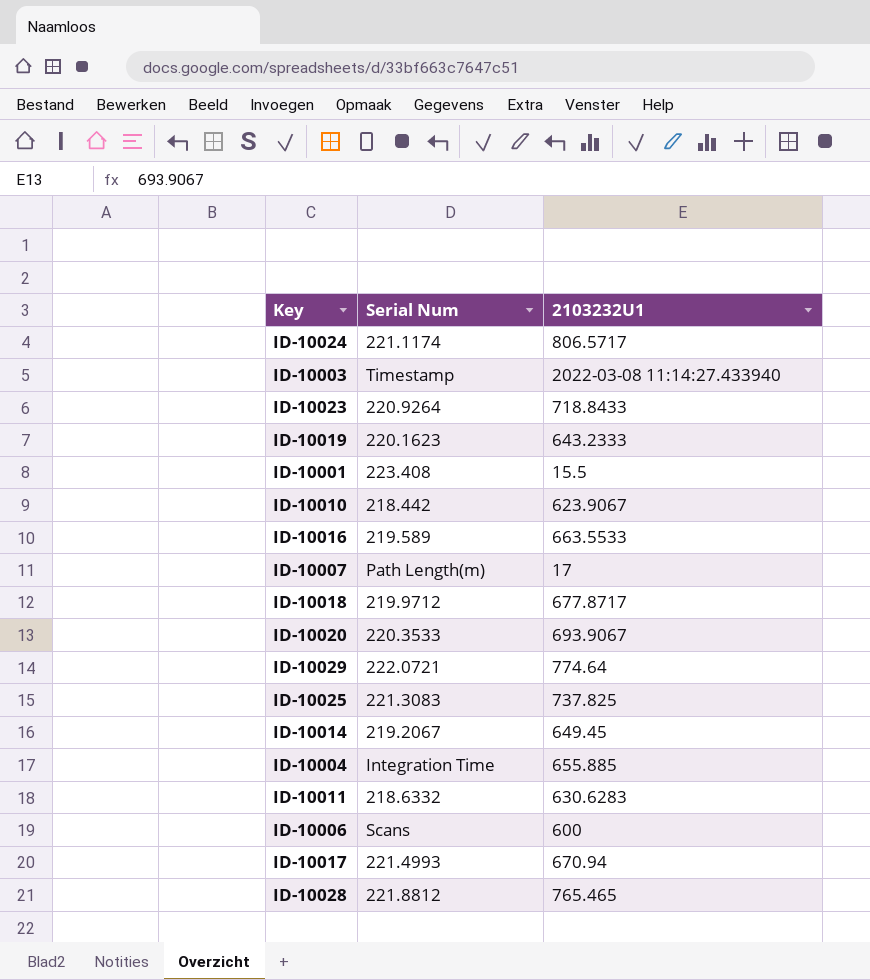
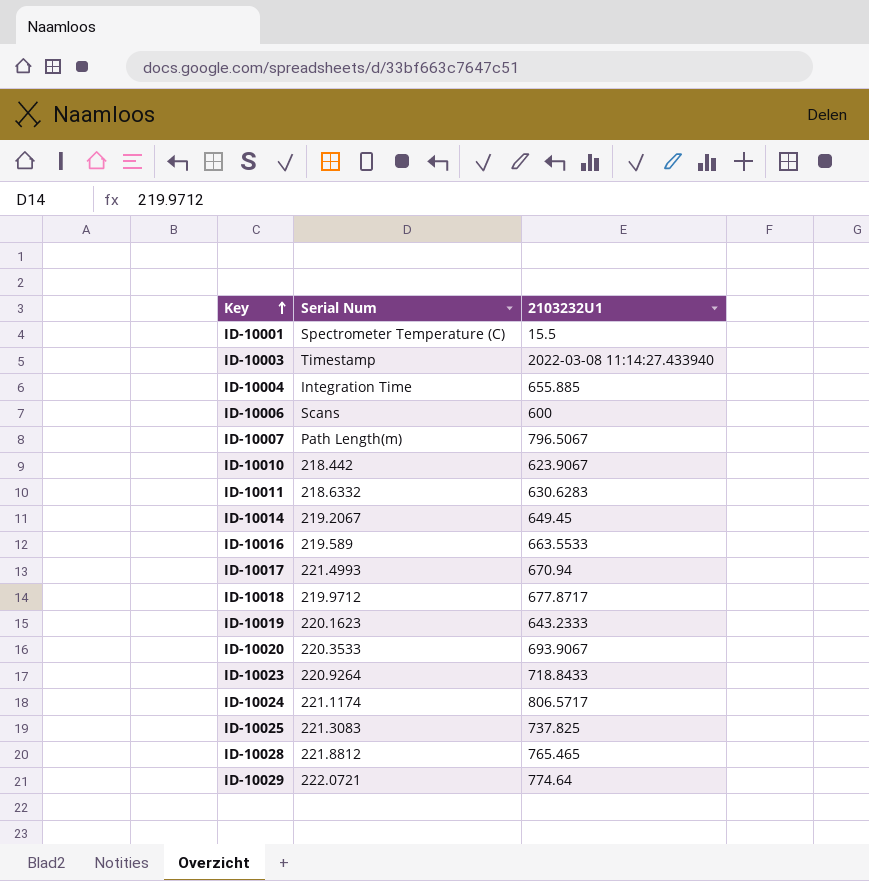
row order: none -> Key ascending
ID-10001 | Serial Num: 223.408 -> Spectrometer Temperature (C)
ID-10007 | 2103232U1: 17 -> 796.5067

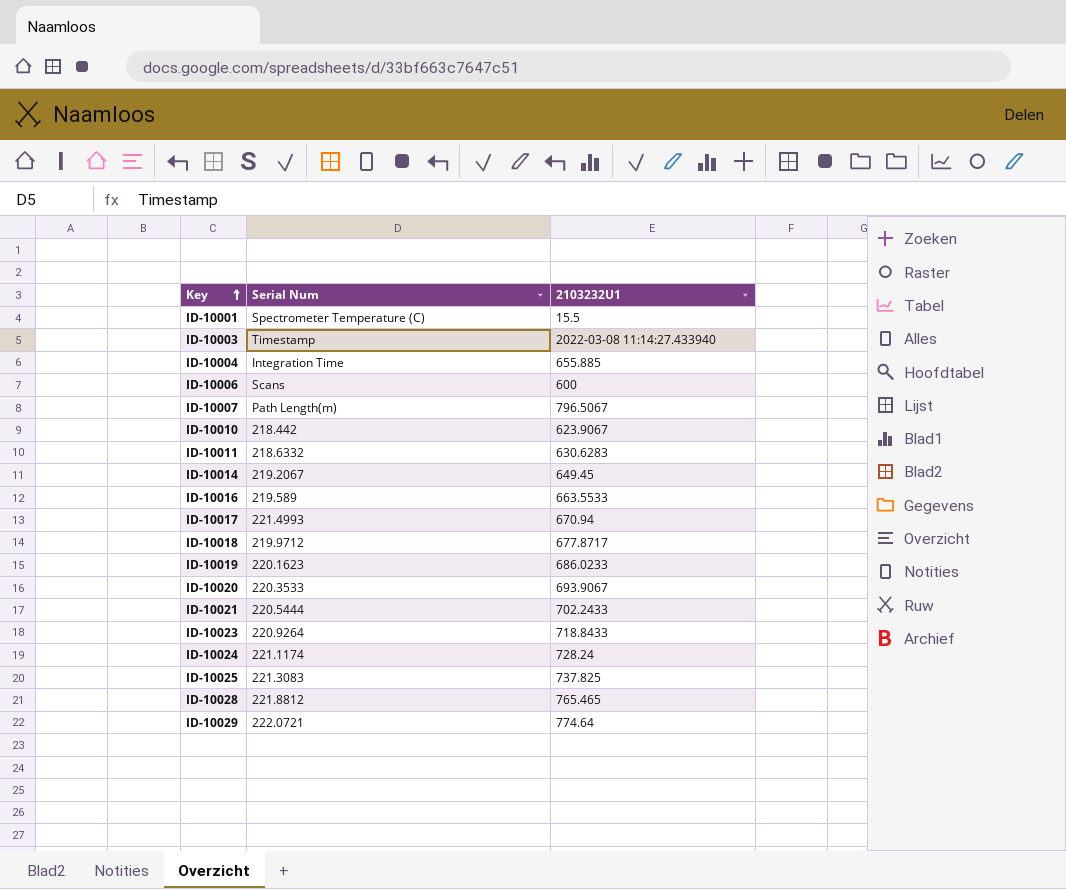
ID-10019 | 2103232U1: 643.2333 -> 686.0233
row ID-10021: none -> 220.5444 | 702.2433
ID-10024 | 2103232U1: 806.5717 -> 728.24

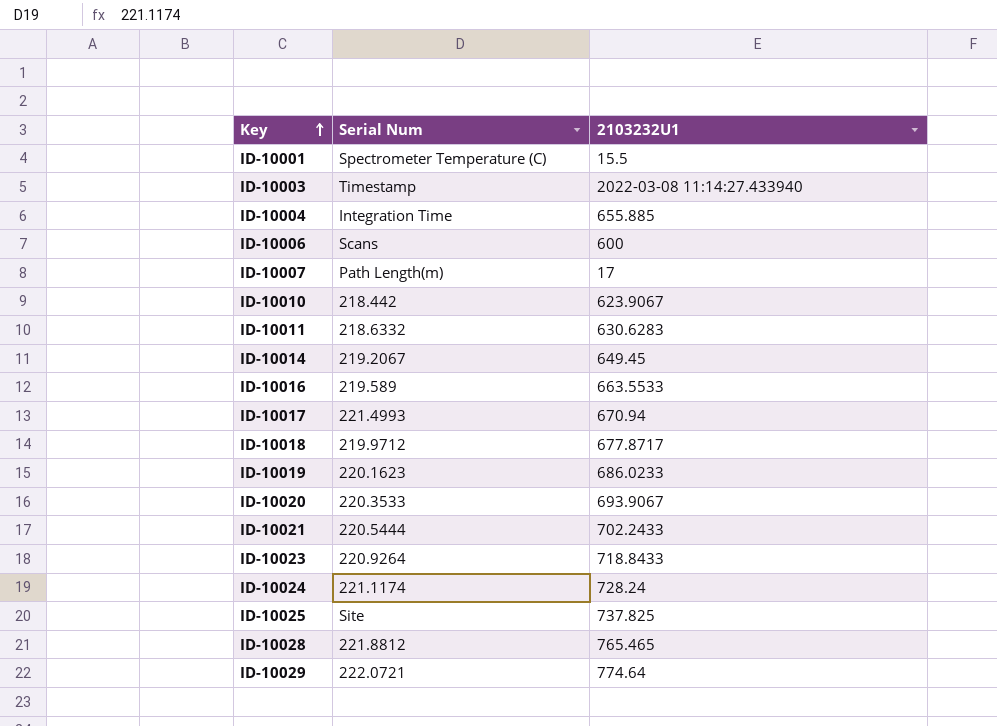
ID-10007 | 2103232U1: 796.5067 -> 17
ID-10025 | Serial Num: 221.3083 -> Site

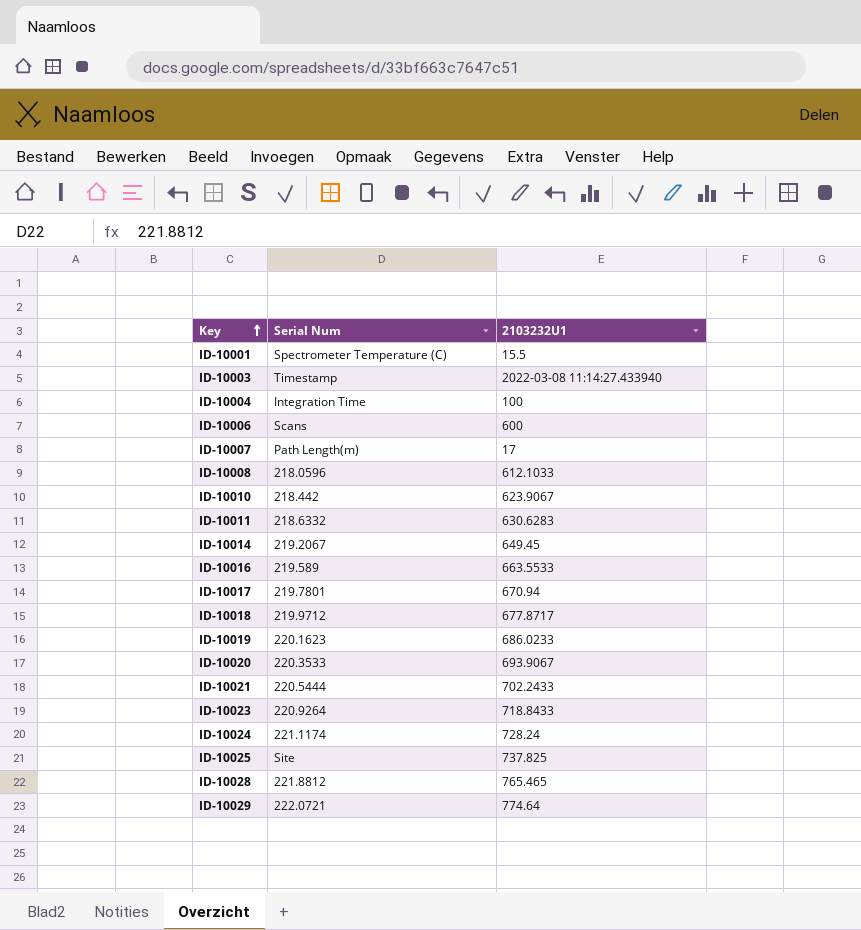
ID-10004 | 2103232U1: 655.885 -> 100
row ID-10008: none -> 218.0596 | 612.1033
ID-10017 | Serial Num: 221.4993 -> 219.7801

